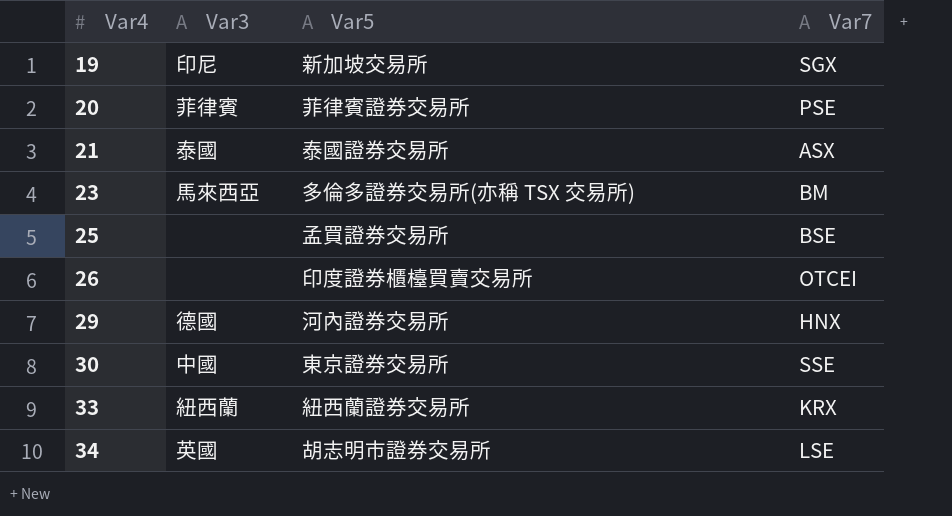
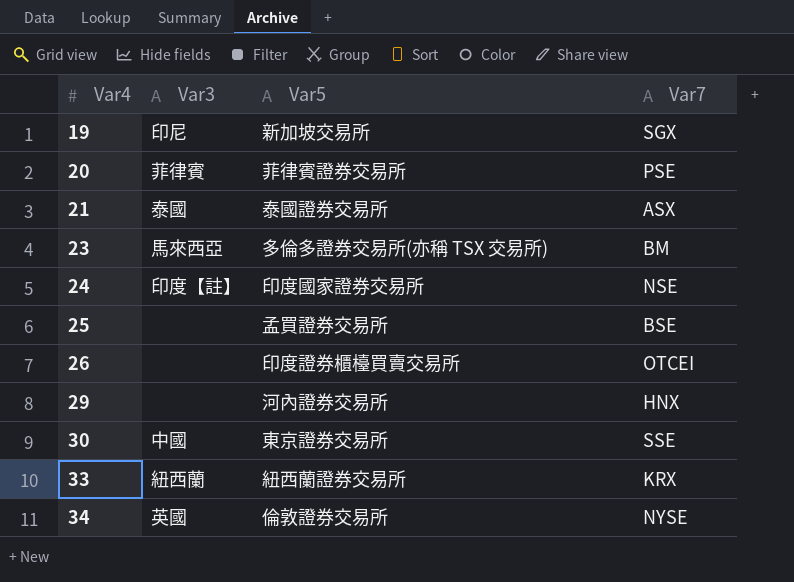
row 24: none -> 印度【註】 | 印度國家證券交易所 | NSE
29 | Var3: 德國 -> none
34 | Var5: 胡志明市證券交易所 -> 倫敦證券交易所
34 | Var7: LSE -> NYSE

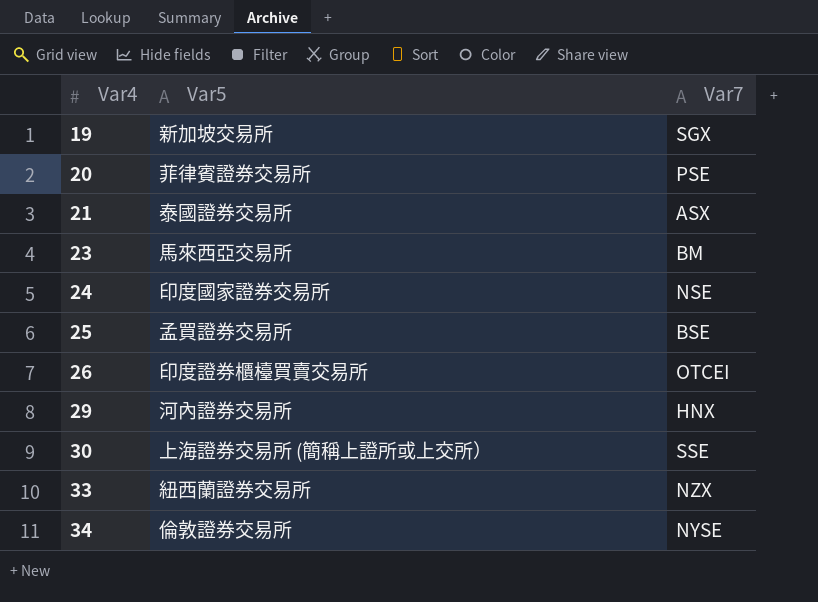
column Var3 | position: 2 -> none
23 | Var5: 多倫多證券交易所(亦稱 TSX 交易所) -> 馬來西亞交易所
30 | Var5: 東京證券交易所 -> 上海證券交易所 (簡稱上證所或上交所）
33 | Var7: KRX -> NZX

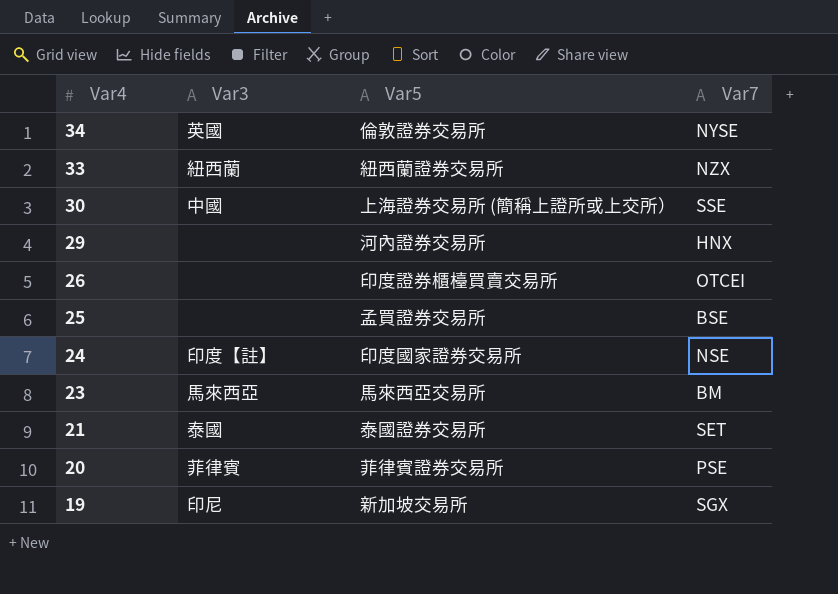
row order: Var4 ascending -> Var4 descending
column Var3 | position: none -> 2
21 | Var7: ASX -> SET

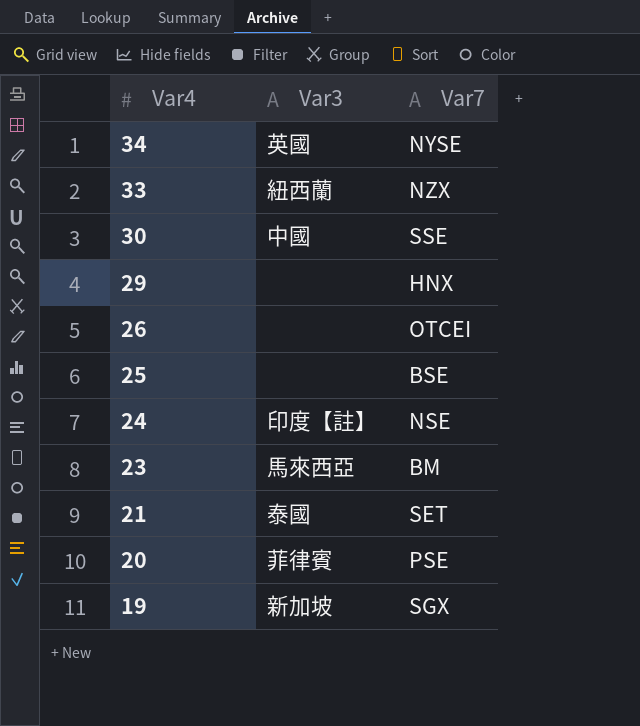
column Var5 | position: 3 -> none
19 | Var3: 印尼 -> 新加坡

